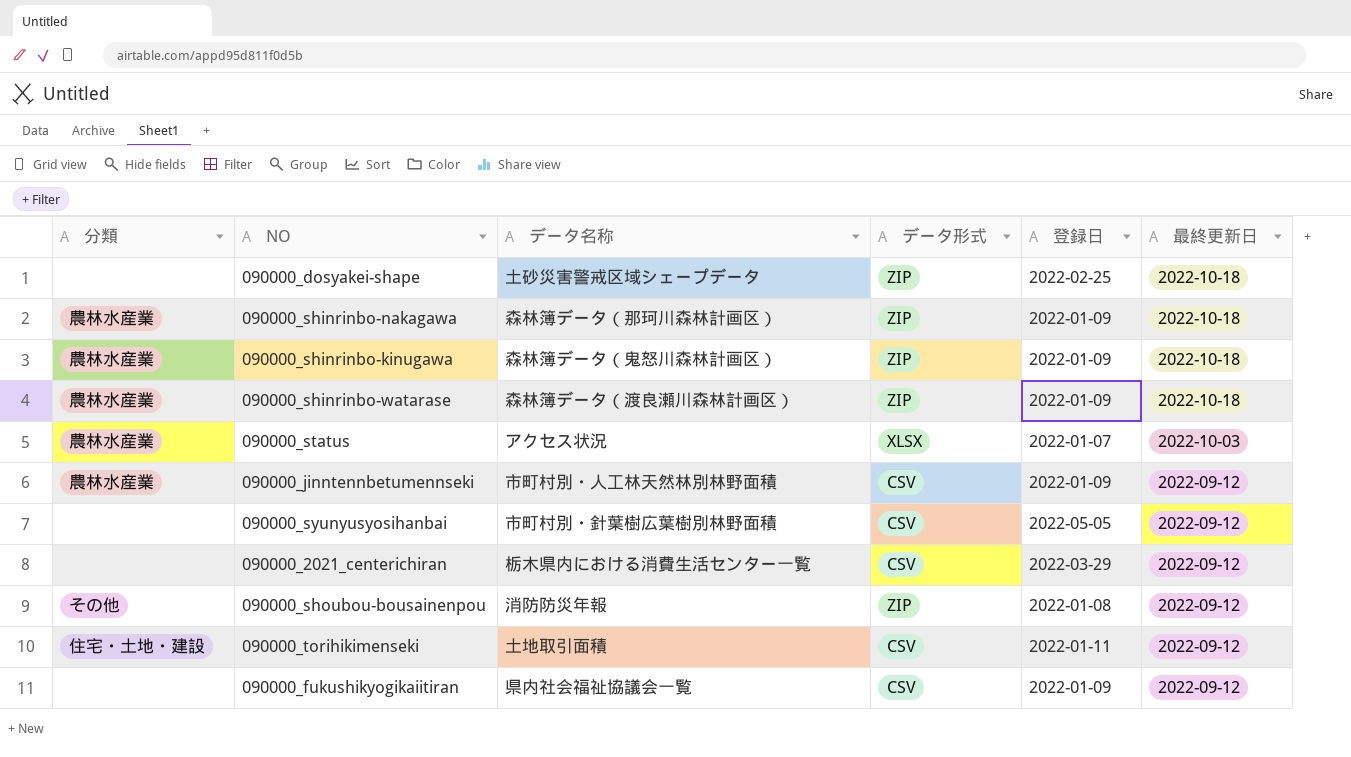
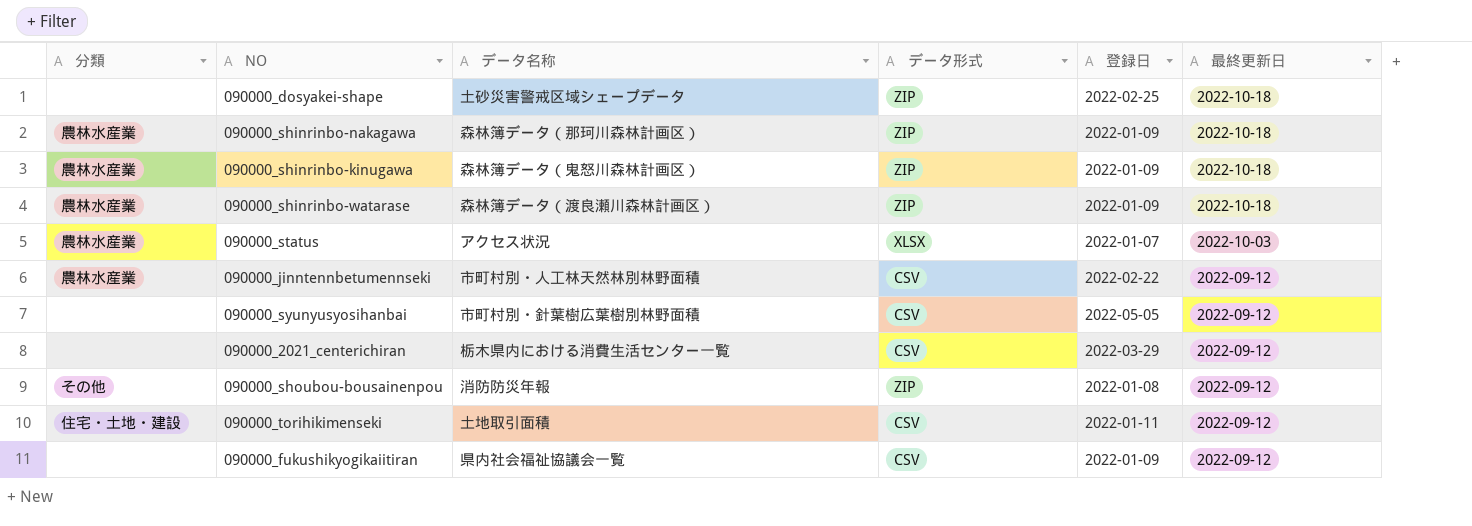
090000_jinntennbetumennseki | 登録日: 2022-01-09 -> 2022-02-22

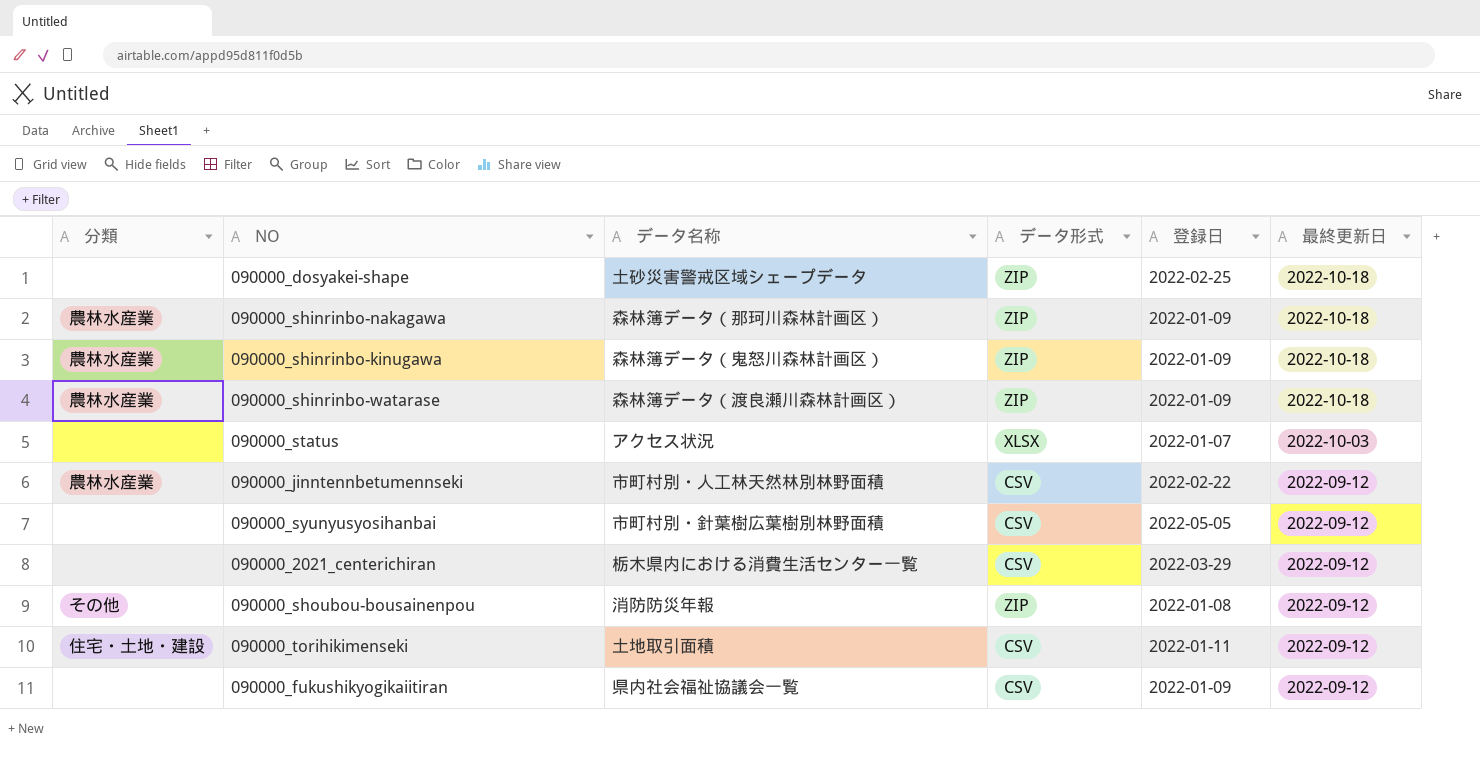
090000_status | 分類: 農林水産業 -> none

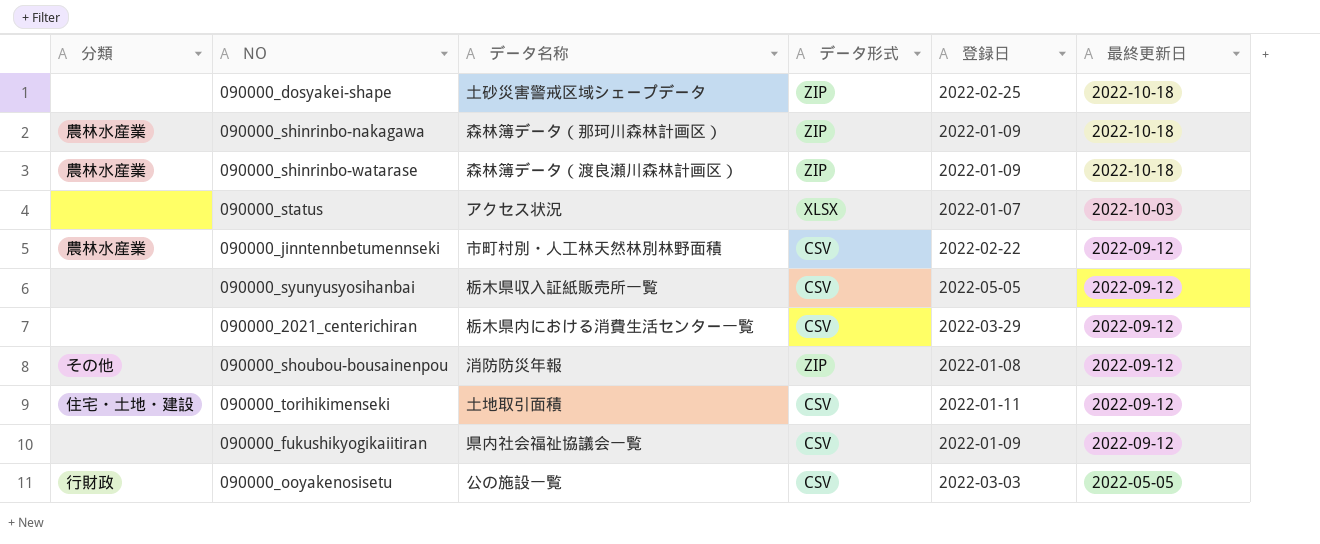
row 090000_shinrinbo-kinugawa: 農林水産業 | 森林簿データ（鬼怒川森林計画区） | ZIP | 2022-01-09 | 2022-10-18 -> none
090000_syunyusyosihanbai | データ名称: 市町村別・針葉樹広葉樹別林野面積 -> 栃木県収入証紙販売所一覧
row 090000_ooyakenosisetu: none -> 行財政 | 公の施設一覧 | CSV | 2022-03-03 | 2022-05-05

